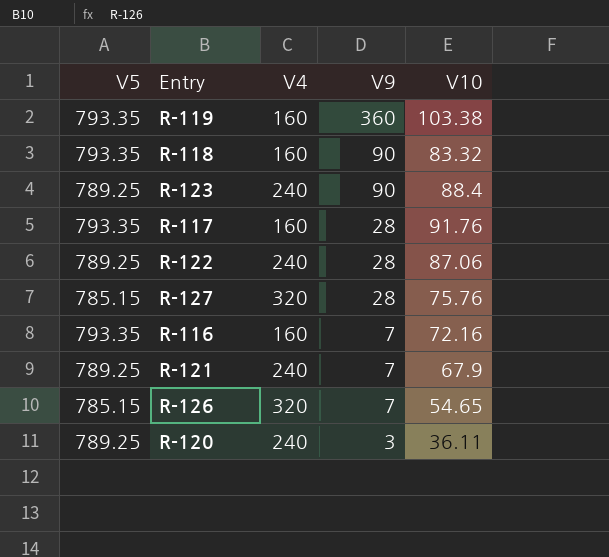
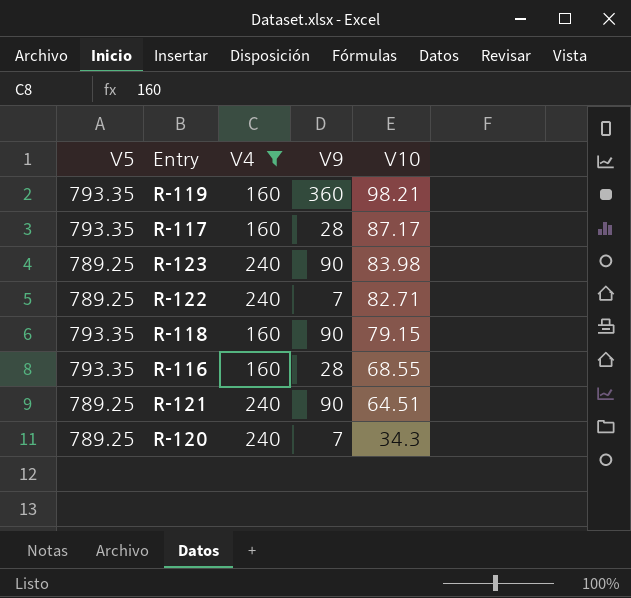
filter: none -> V4 != 320
row order: V9 descending -> V10 descending
R-119 | V10: 103.38 -> 98.21
R-117 | V10: 91.76 -> 87.17
R-123 | V10: 88.4 -> 83.98
R-122 | V9: 28 -> 7
R-122 | V10: 87.06 -> 82.71
R-118 | V10: 83.32 -> 79.15
R-116 | V9: 7 -> 28
R-116 | V10: 72.16 -> 68.55
R-121 | V9: 7 -> 90
R-121 | V10: 67.9 -> 64.51
R-120 | V9: 3 -> 7
R-120 | V10: 36.11 -> 34.3

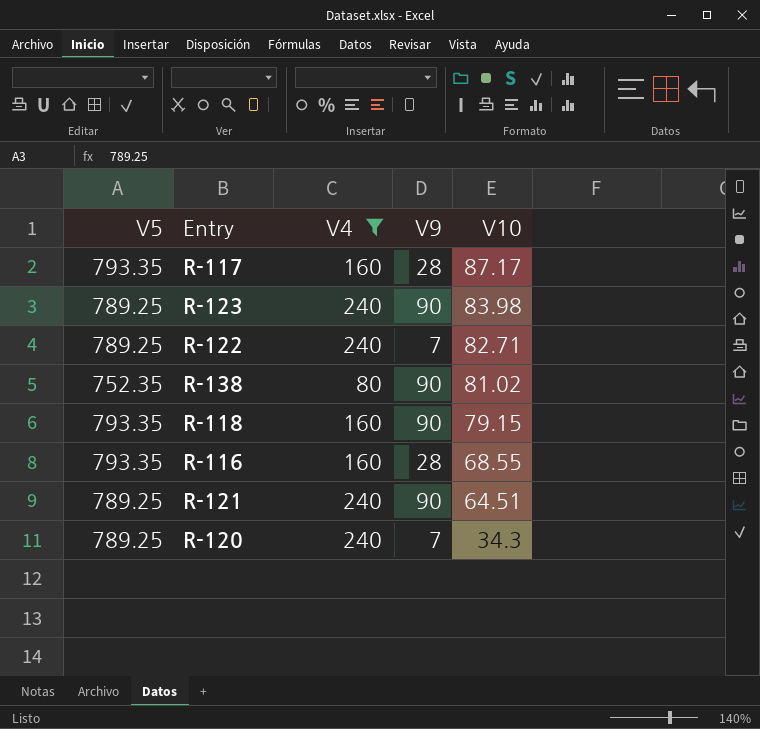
row R-119: 793.35 | 160 | 360 | 98.21 -> none
row R-138: none -> 752.35 | 80 | 90 | 81.02

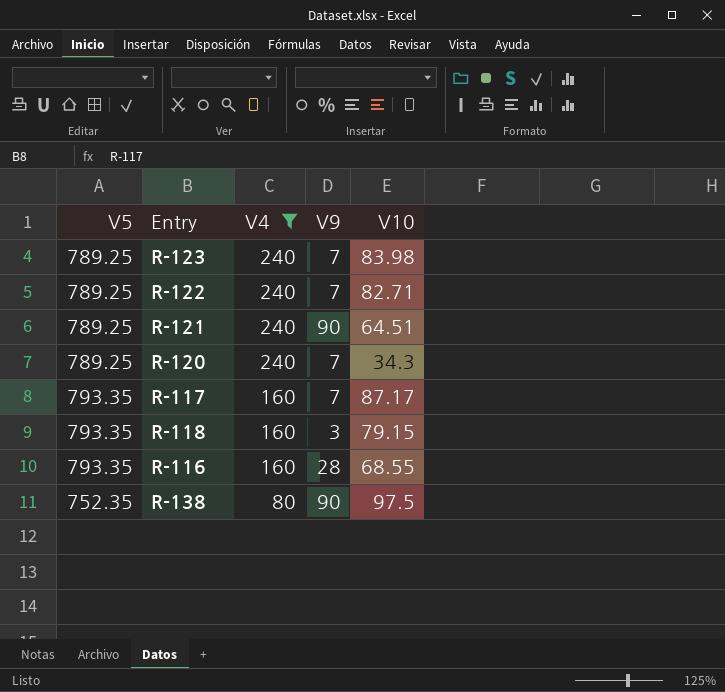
row order: V10 descending -> V4 descending
R-123 | V9: 90 -> 7
R-117 | V9: 28 -> 7
R-118 | V9: 90 -> 3
R-138 | V10: 81.02 -> 97.5

